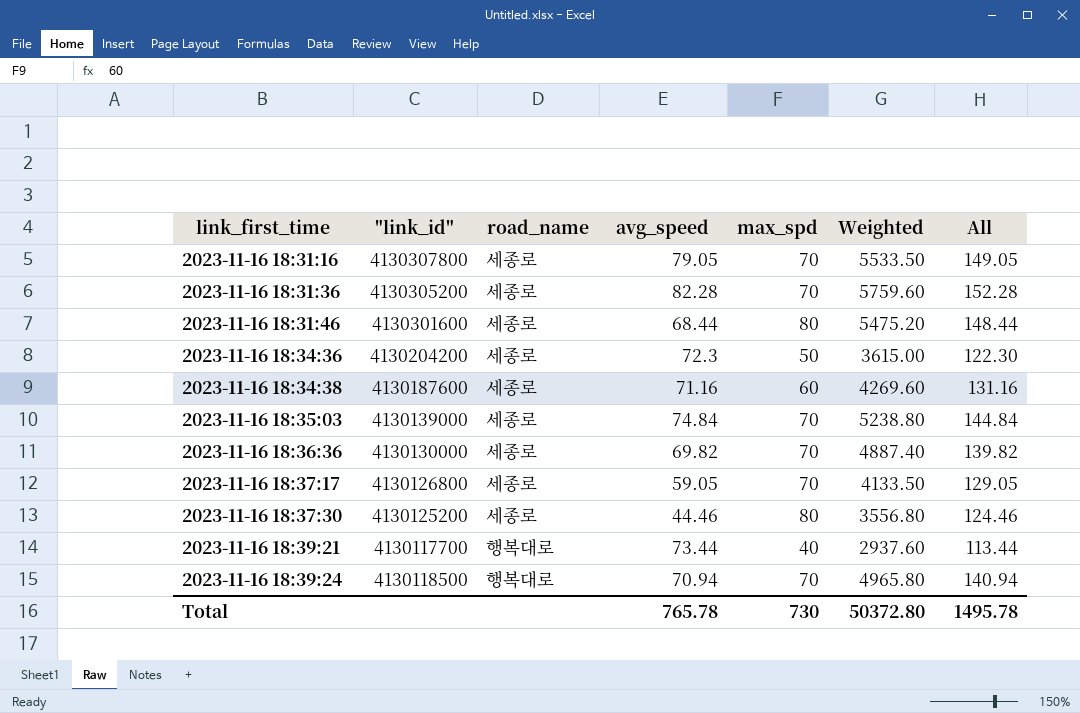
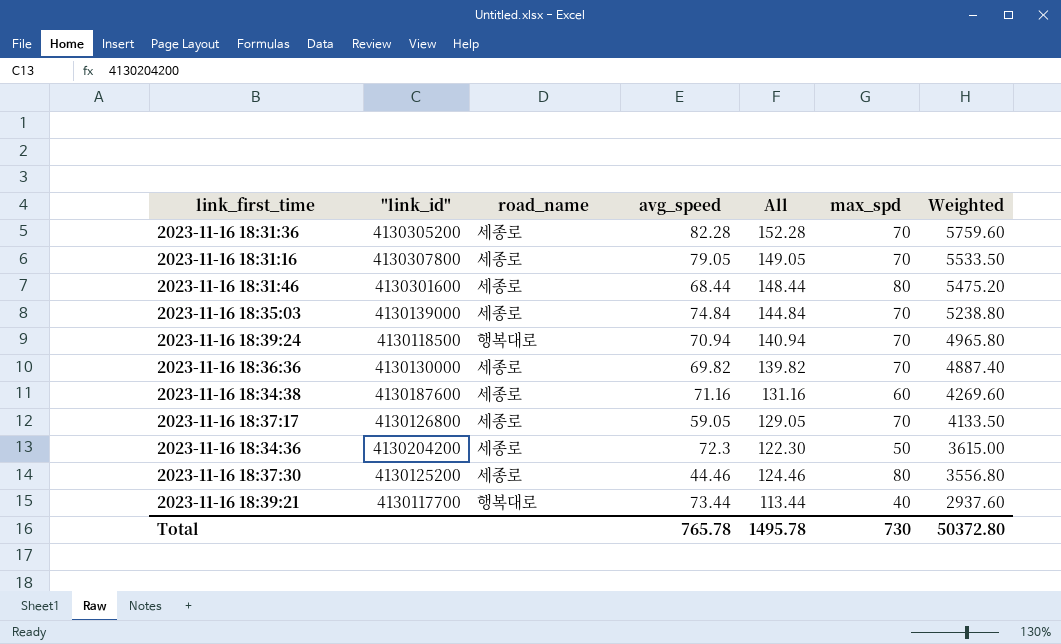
row order: link_first_time ascending -> Weighted descending
column All | position: 7 -> 5

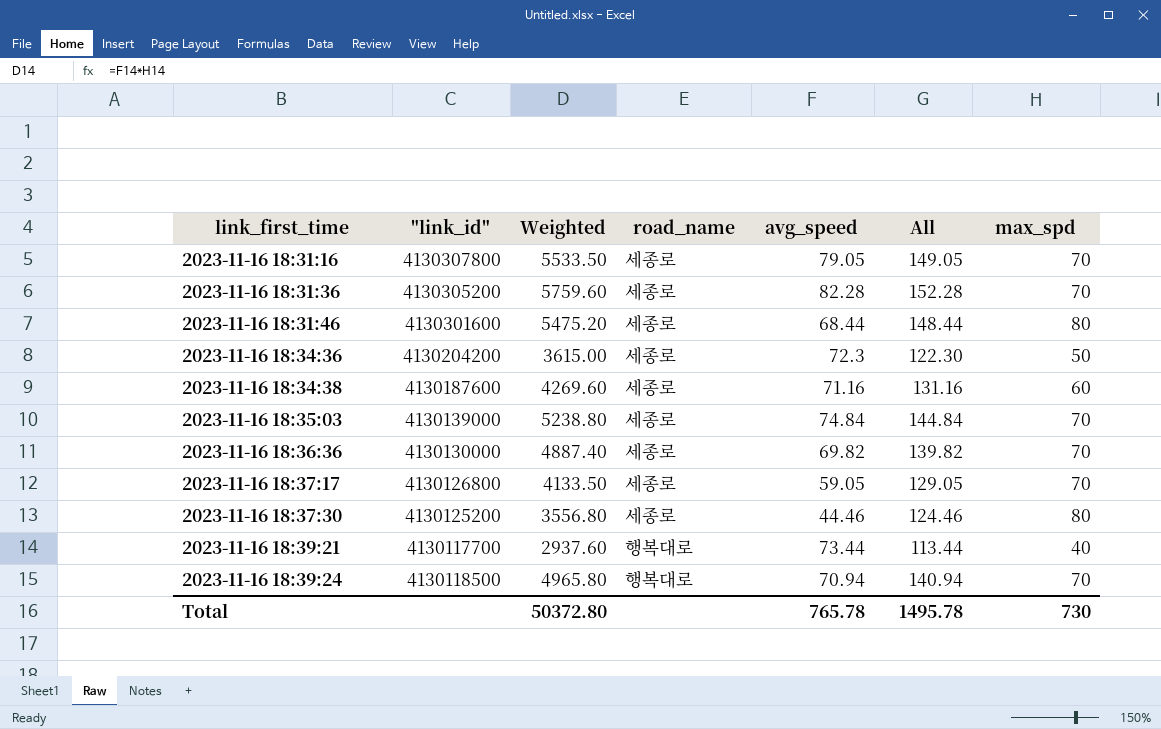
row order: Weighted descending -> link_first_time ascending
column Weighted | position: 7 -> 3

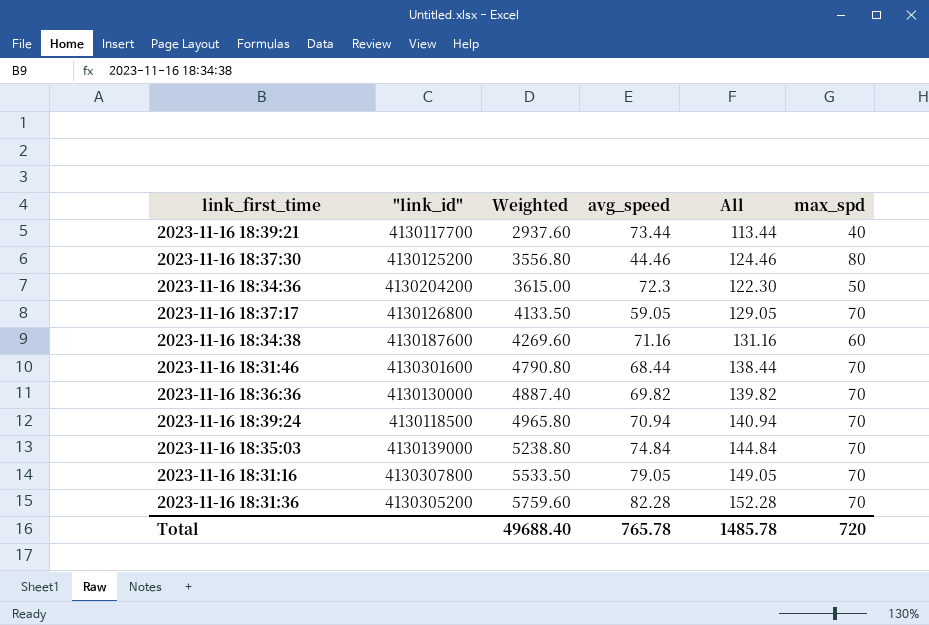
row order: link_first_time ascending -> Weighted ascending
column road_name | position: 4 -> none
2023-11-16 18:31:46 | Weighted: 5475.20 -> 4790.80
2023-11-16 18:31:46 | All: 148.44 -> 138.44
2023-11-16 18:31:46 | max_spd: 80 -> 70
Total | Weighted: 50372.80 -> 49688.40
Total | All: 1495.78 -> 1485.78
Total | max_spd: 730 -> 720

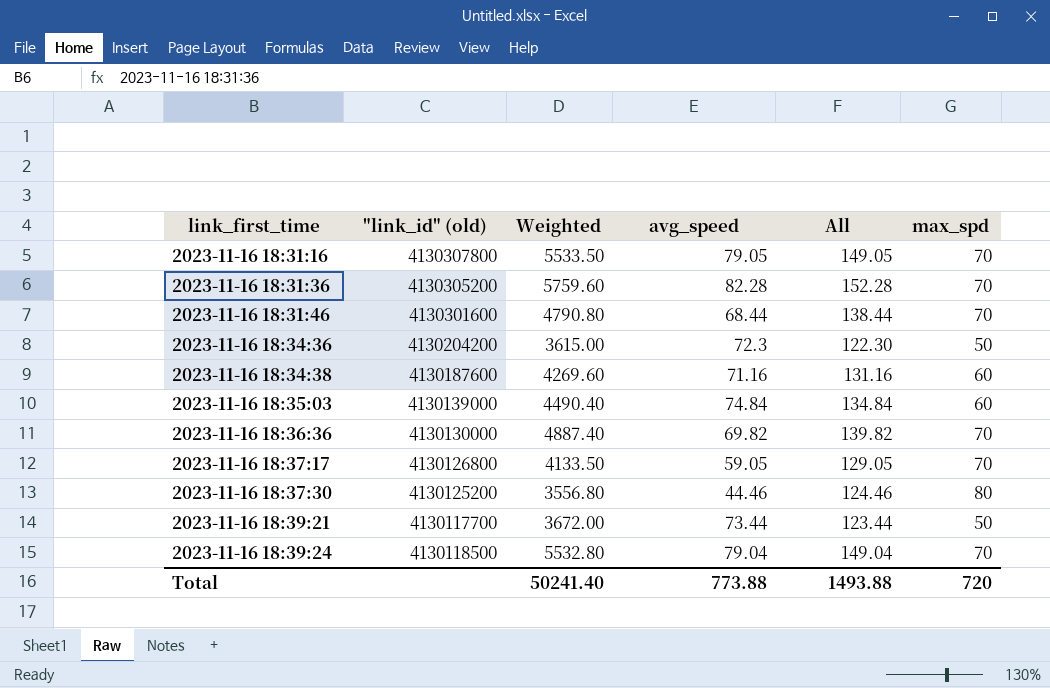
row order: Weighted ascending -> link_first_time ascending
column name: "link_id" -> "link_id" (old)
2023-11-16 18:35:03 | Weighted: 5238.80 -> 4490.40
2023-11-16 18:35:03 | All: 144.84 -> 134.84
2023-11-16 18:35:03 | max_spd: 70 -> 60
2023-11-16 18:39:21 | Weighted: 2937.60 -> 3672.00
2023-11-16 18:39:21 | All: 113.44 -> 123.44
2023-11-16 18:39:21 | max_spd: 40 -> 50
2023-11-16 18:39:24 | Weighted: 4965.80 -> 5532.80
2023-11-16 18:39:24 | avg_speed: 70.94 -> 79.04
2023-11-16 18:39:24 | All: 140.94 -> 149.04
Total | Weighted: 49688.40 -> 50241.40
Total | avg_speed: 765.78 -> 773.88
Total | All: 1485.78 -> 1493.88

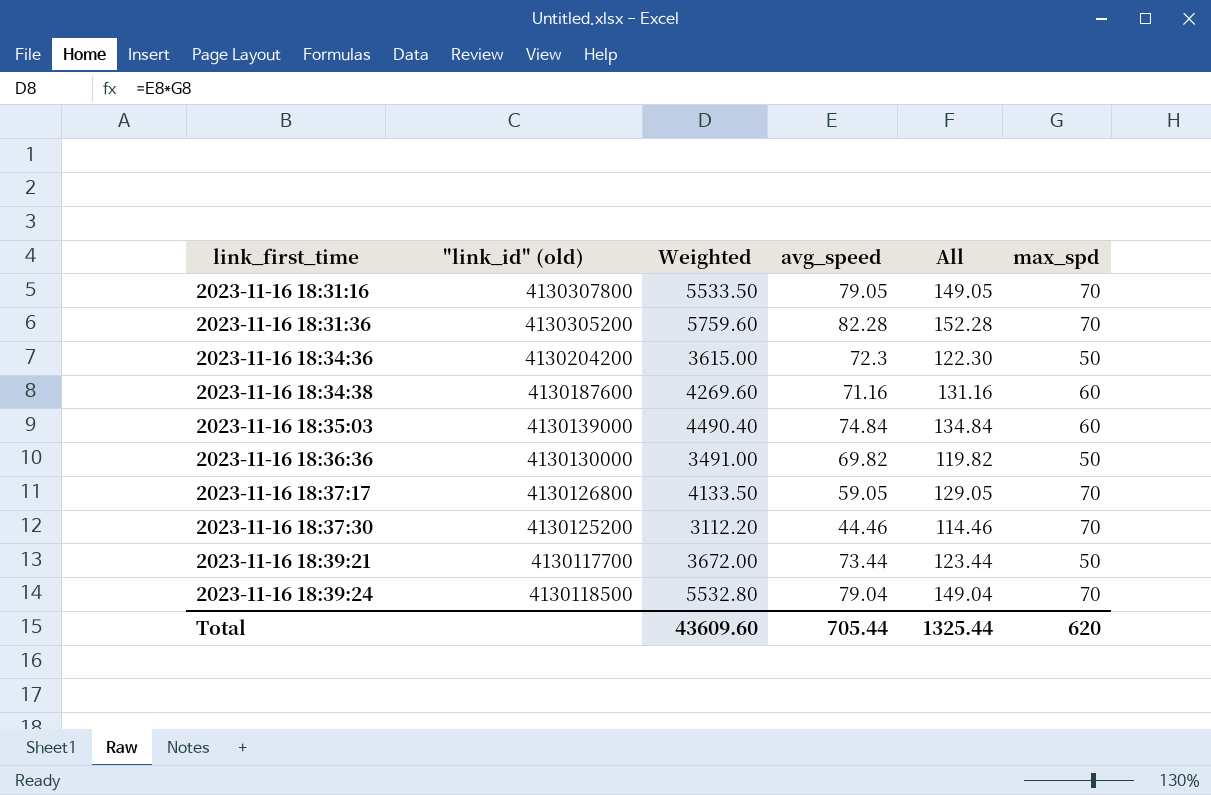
row 2023-11-16 18:31:46: 4130301600 | 4790.80 | 68.44 | 138.44 | 70 -> none
2023-11-16 18:36:36 | Weighted: 4887.40 -> 3491.00
2023-11-16 18:36:36 | All: 139.82 -> 119.82
2023-11-16 18:36:36 | max_spd: 70 -> 50
2023-11-16 18:37:30 | Weighted: 3556.80 -> 3112.20
2023-11-16 18:37:30 | All: 124.46 -> 114.46
2023-11-16 18:37:30 | max_spd: 80 -> 70
Total | Weighted: 50241.40 -> 43609.60
Total | avg_speed: 773.88 -> 705.44
Total | All: 1493.88 -> 1325.44
Total | max_spd: 720 -> 620

